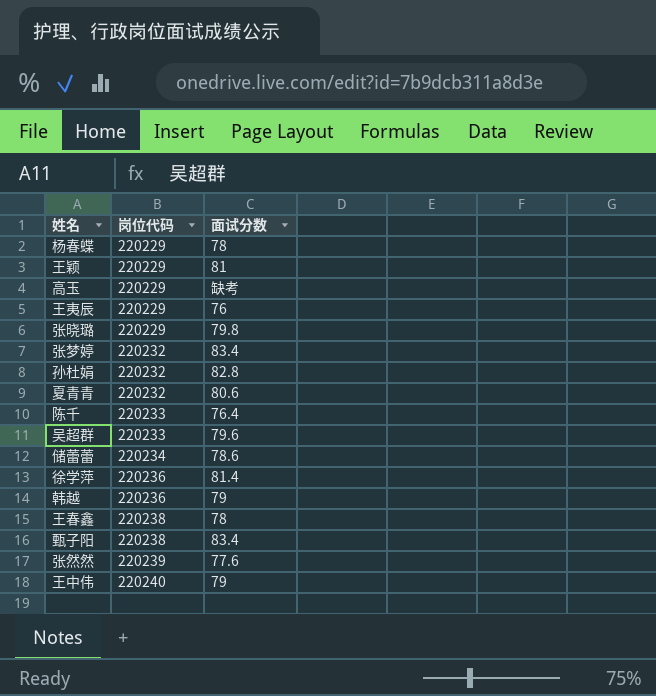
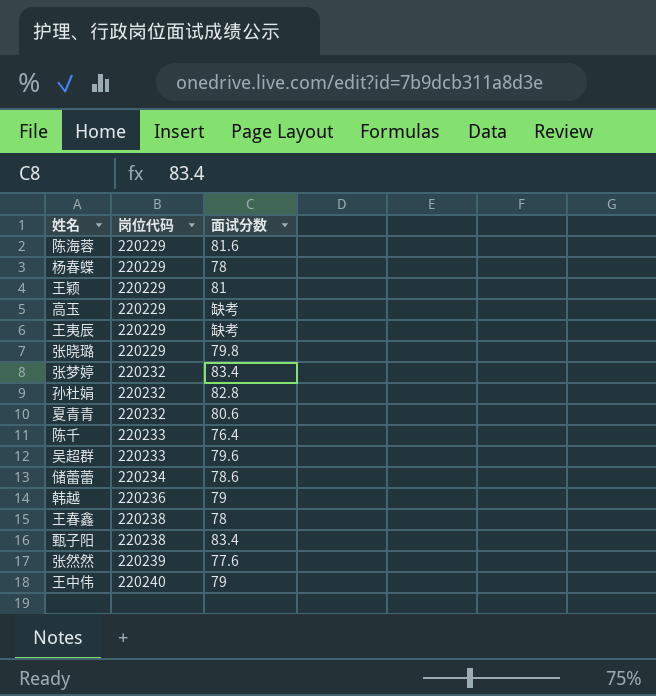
row 徐学萍: 220236 | 81.4 -> none
row 陈海蓉: none -> 220229 | 81.6
王夷辰 | 面试分数: 76 -> 缺考

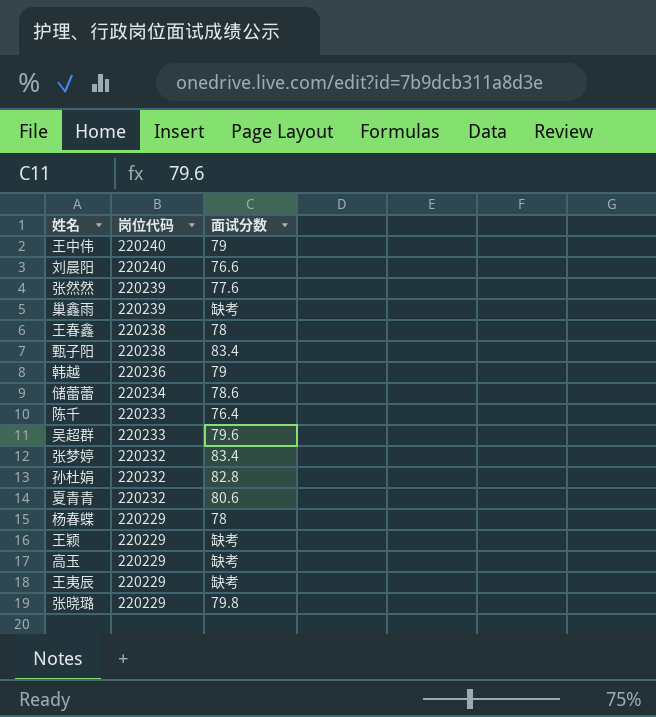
row order: 岗位代码 ascending -> 岗位代码 descending
row 陈海蓉: 220229 | 81.6 -> none
row 刘晨阳: none -> 220240 | 76.6
row 巢鑫雨: none -> 220239 | 缺考
王颖 | 面试分数: 81 -> 缺考

